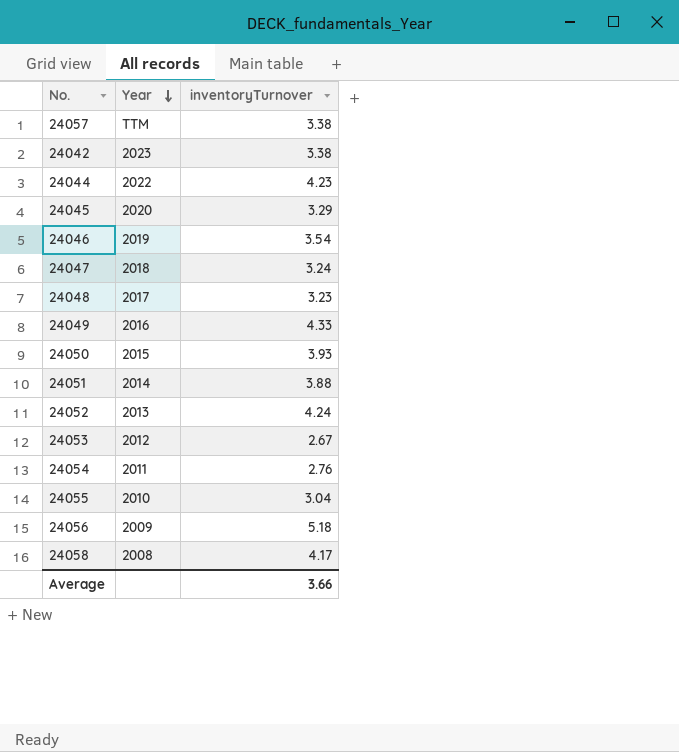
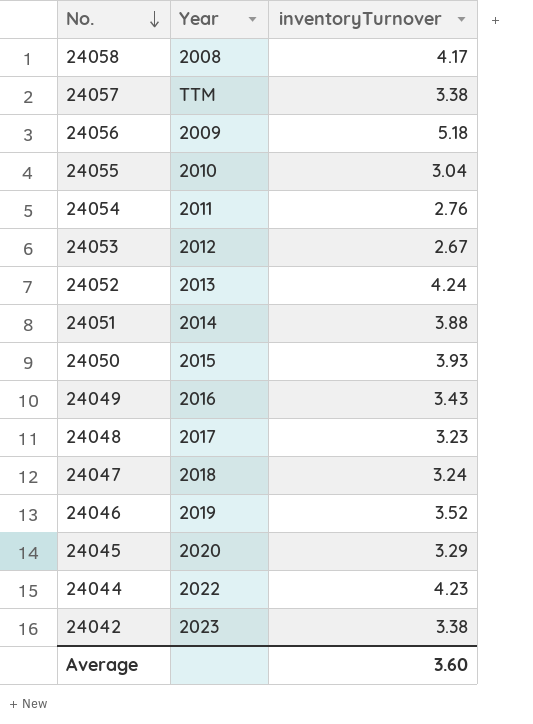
row order: Year descending -> No. descending
24049 | inventoryTurnover: 4.33 -> 3.43
24046 | inventoryTurnover: 3.54 -> 3.52
Average | inventoryTurnover: 3.66 -> 3.60

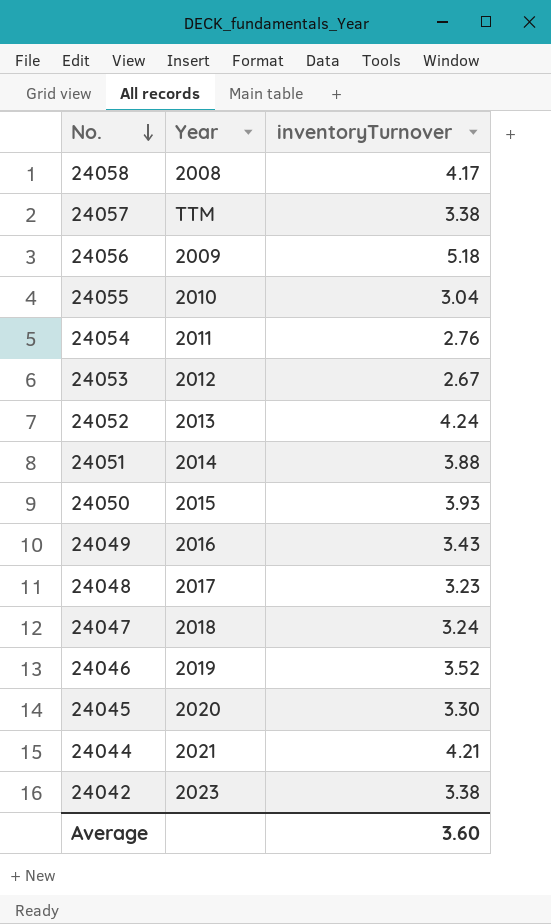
24045 | inventoryTurnover: 3.29 -> 3.30
24044 | Year: 2022 -> 2021
24044 | inventoryTurnover: 4.23 -> 4.21

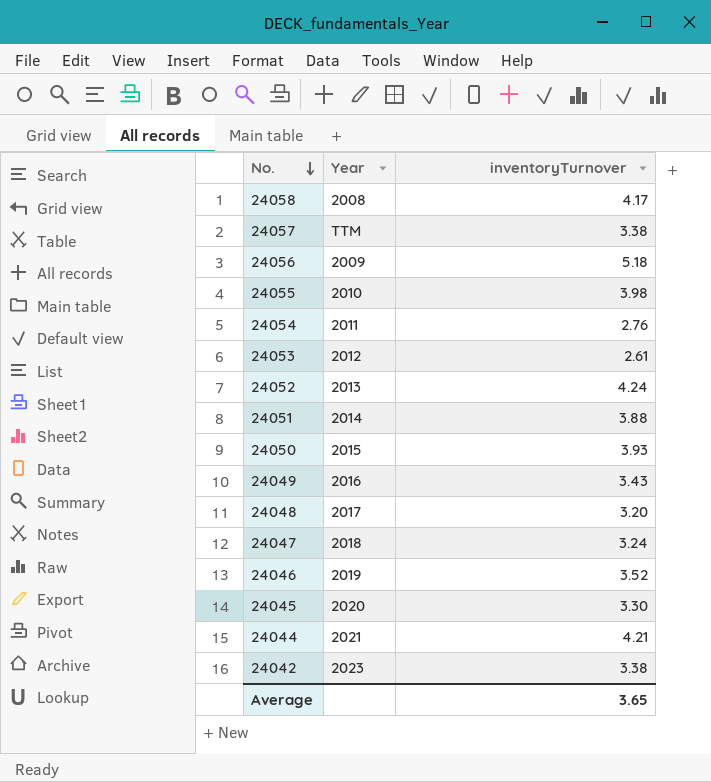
24055 | inventoryTurnover: 3.04 -> 3.98
24053 | inventoryTurnover: 2.67 -> 2.61
24048 | inventoryTurnover: 3.23 -> 3.20
Average | inventoryTurnover: 3.60 -> 3.65

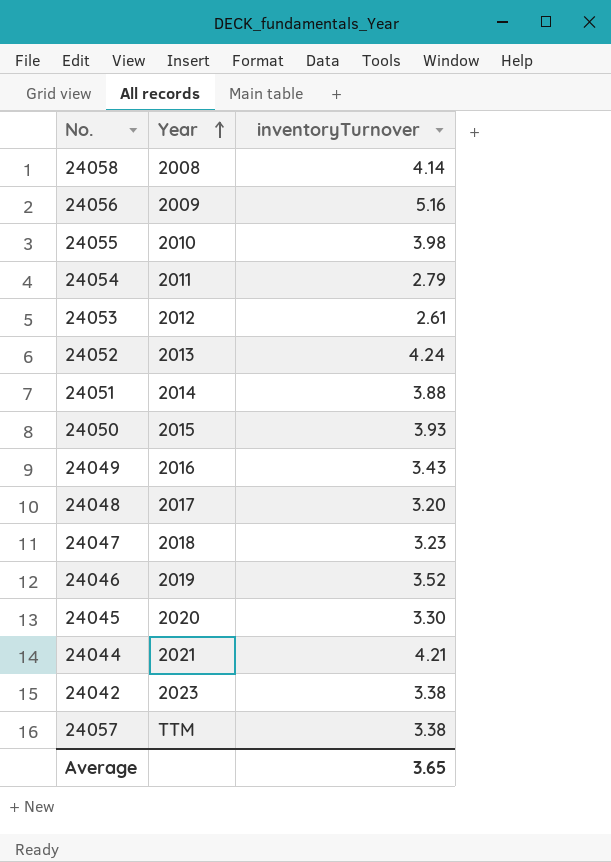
row order: No. descending -> Year ascending
24058 | inventoryTurnover: 4.17 -> 4.14
24056 | inventoryTurnover: 5.18 -> 5.16
24054 | inventoryTurnover: 2.76 -> 2.79
24047 | inventoryTurnover: 3.24 -> 3.23

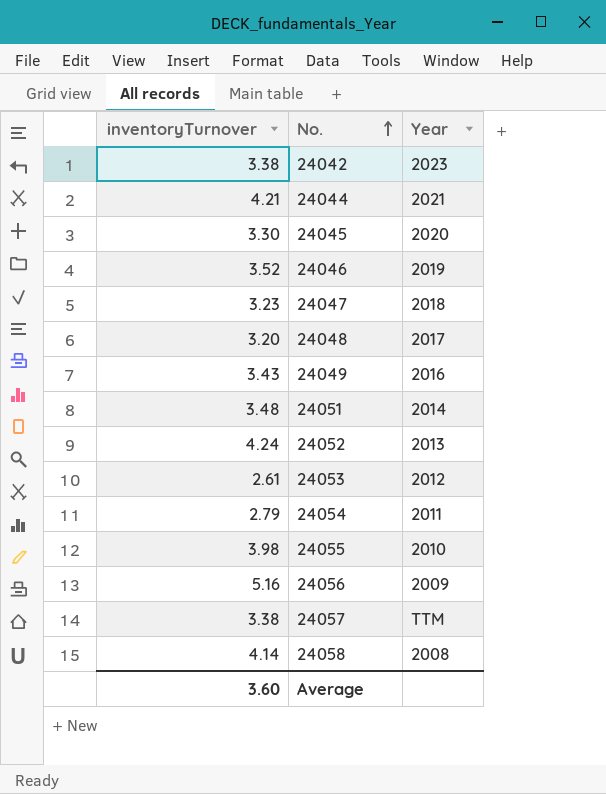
row order: Year ascending -> No. ascending
column inventoryTurnover | position: 3 -> 1
row 24050: 2015 | 3.93 -> none
24051 | inventoryTurnover: 3.88 -> 3.48
Average | inventoryTurnover: 3.65 -> 3.60

